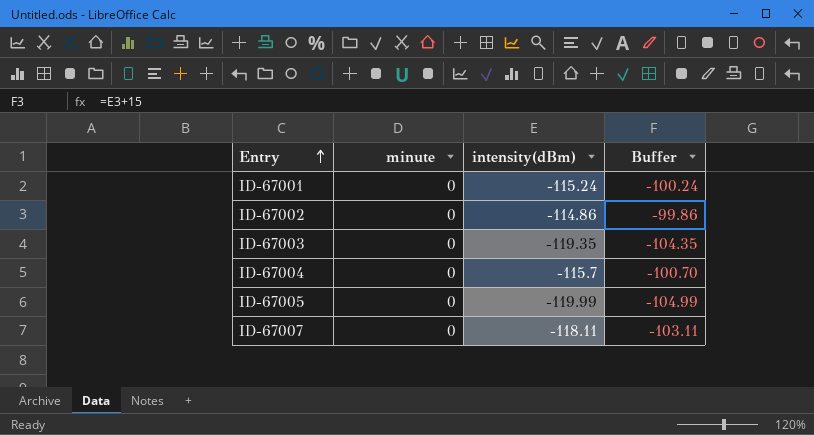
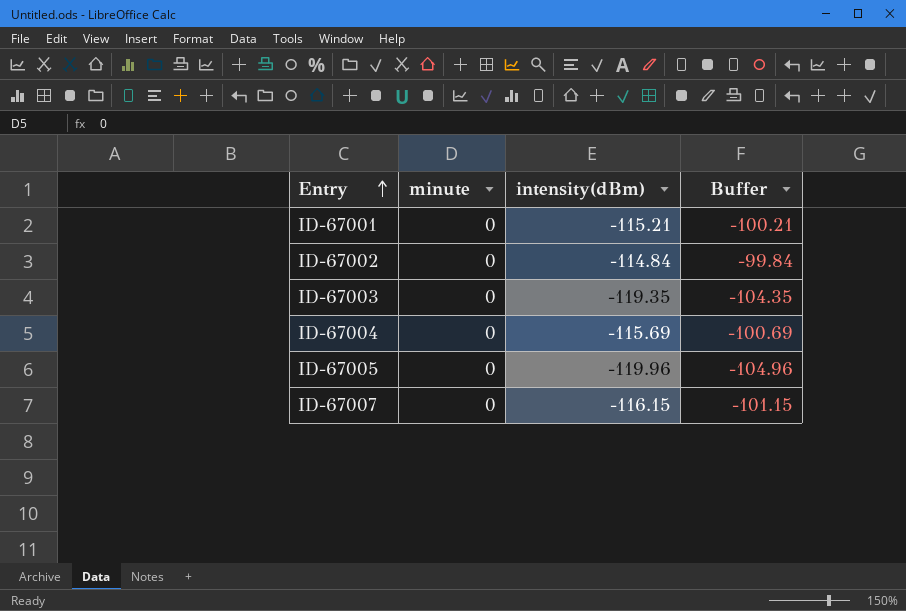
ID-67001 | intensity(dBm): -115.24 -> -115.21
ID-67001 | Buffer: -100.24 -> -100.21
ID-67002 | intensity(dBm): -114.86 -> -114.84
ID-67002 | Buffer: -99.86 -> -99.84
ID-67004 | intensity(dBm): -115.7 -> -115.69
ID-67004 | Buffer: -100.70 -> -100.69
ID-67005 | intensity(dBm): -119.99 -> -119.96
ID-67005 | Buffer: -104.99 -> -104.96
ID-67007 | intensity(dBm): -118.11 -> -116.15
ID-67007 | Buffer: -103.11 -> -101.15

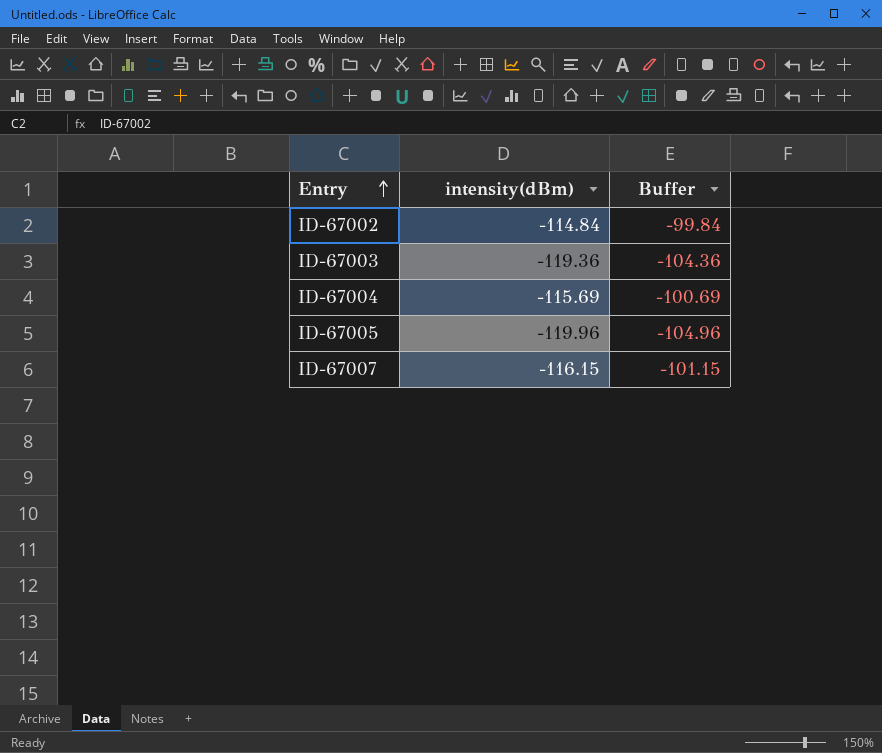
column minute | position: 2 -> none
row ID-67001: 0 | -115.21 | -100.21 -> none
ID-67003 | intensity(dBm): -119.35 -> -119.36
ID-67003 | Buffer: -104.35 -> -104.36

